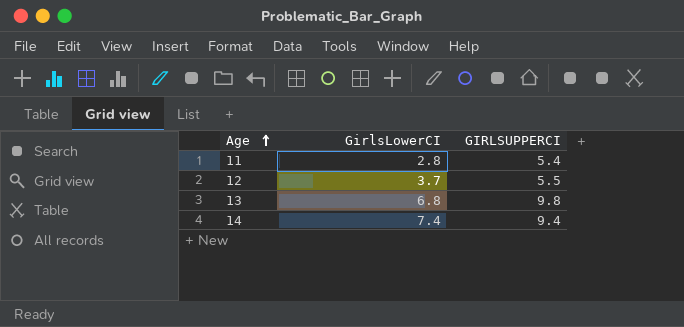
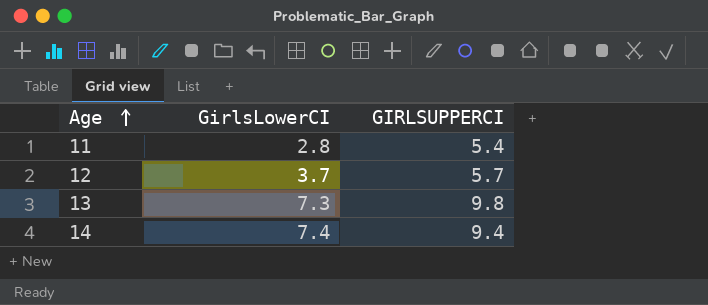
12 | GIRLSUPPERCI: 5.5 -> 5.7
13 | GirlsLowerCI: 6.8 -> 7.3

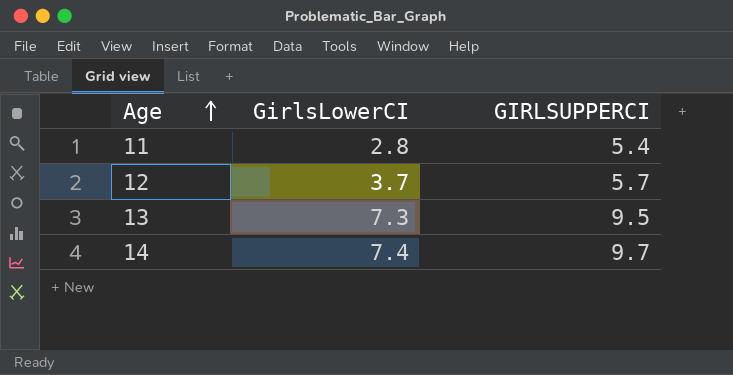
13 | GIRLSUPPERCI: 9.8 -> 9.5
14 | GIRLSUPPERCI: 9.4 -> 9.7

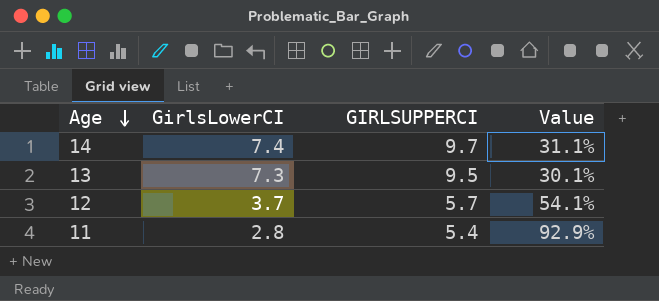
row order: Age ascending -> Age descending
column Value | formula: none -> ([GIRLSUPPERCI] - [GirlsLowerCI]) / [GirlsLowerCI]

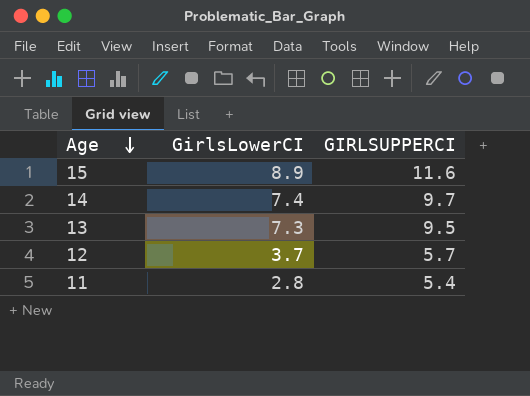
column Value | formula: ([GIRLSUPPERCI] - [GirlsLowerCI]) / [GirlsLowerCI] -> none
row 15: none -> 8.9 | 11.6

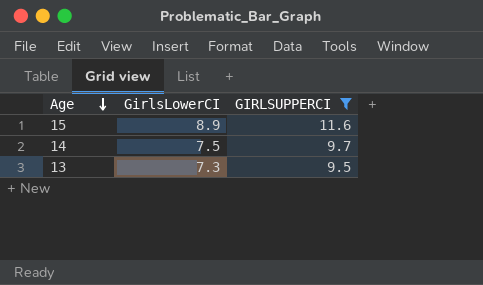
filter: none -> GIRLSUPPERCI >= 9.5
14 | GirlsLowerCI: 7.4 -> 7.5

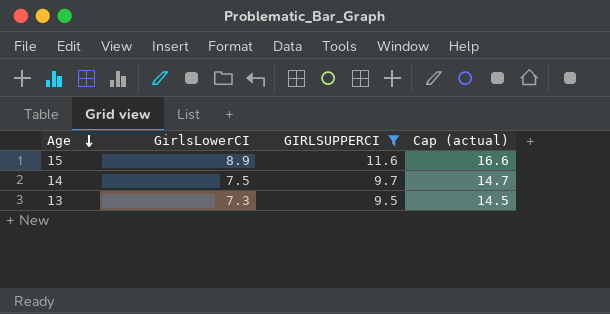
column Cap (actual) | formula: none -> [GIRLSUPPERCI] + 5

